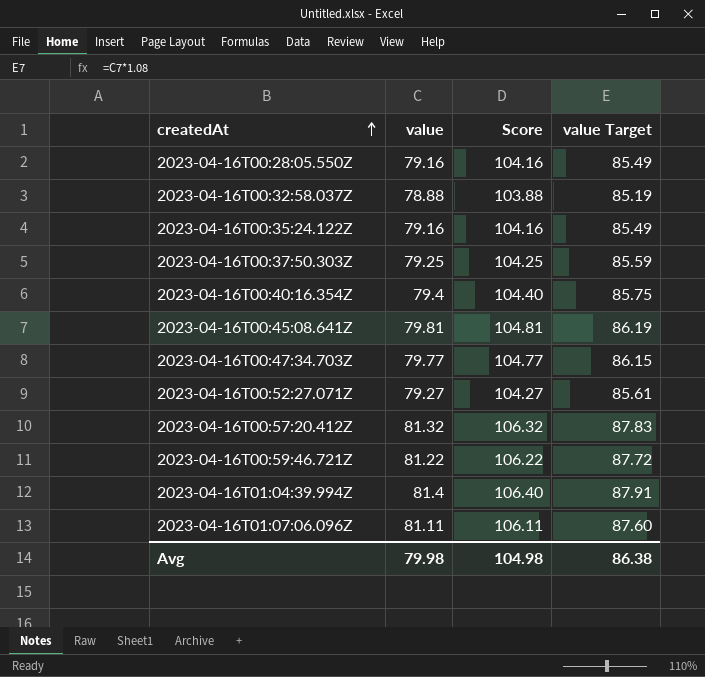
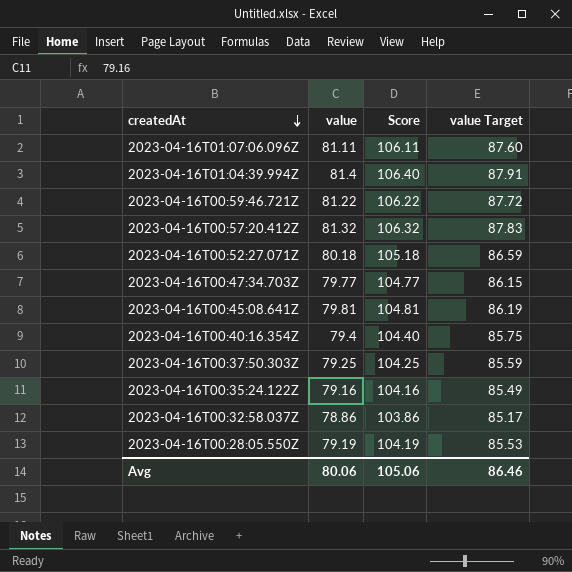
row order: createdAt ascending -> createdAt descending
2023-04-16T00:52:27.071Z | value: 79.27 -> 80.18
2023-04-16T00:52:27.071Z | Score: 104.27 -> 105.18
2023-04-16T00:52:27.071Z | value Target: 85.61 -> 86.59
2023-04-16T00:32:58.037Z | value: 78.88 -> 78.86
2023-04-16T00:32:58.037Z | Score: 103.88 -> 103.86
2023-04-16T00:32:58.037Z | value Target: 85.19 -> 85.17
2023-04-16T00:28:05.550Z | value: 79.16 -> 79.19
2023-04-16T00:28:05.550Z | Score: 104.16 -> 104.19
2023-04-16T00:28:05.550Z | value Target: 85.49 -> 85.53
Avg | value: 79.98 -> 80.06
Avg | Score: 104.98 -> 105.06
Avg | value Target: 86.38 -> 86.46

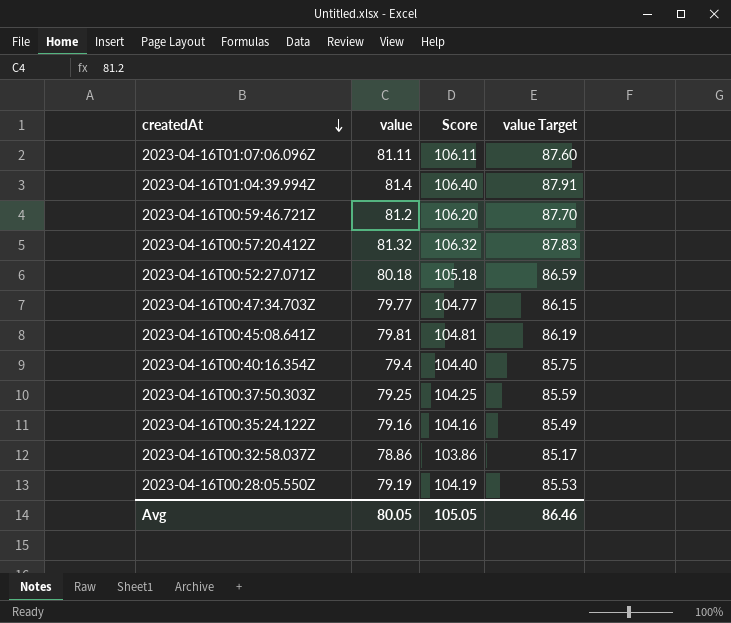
2023-04-16T00:59:46.721Z | value: 81.22 -> 81.2
2023-04-16T00:59:46.721Z | Score: 106.22 -> 106.20
2023-04-16T00:59:46.721Z | value Target: 87.72 -> 87.70
Avg | value: 80.06 -> 80.05
Avg | Score: 105.06 -> 105.05

